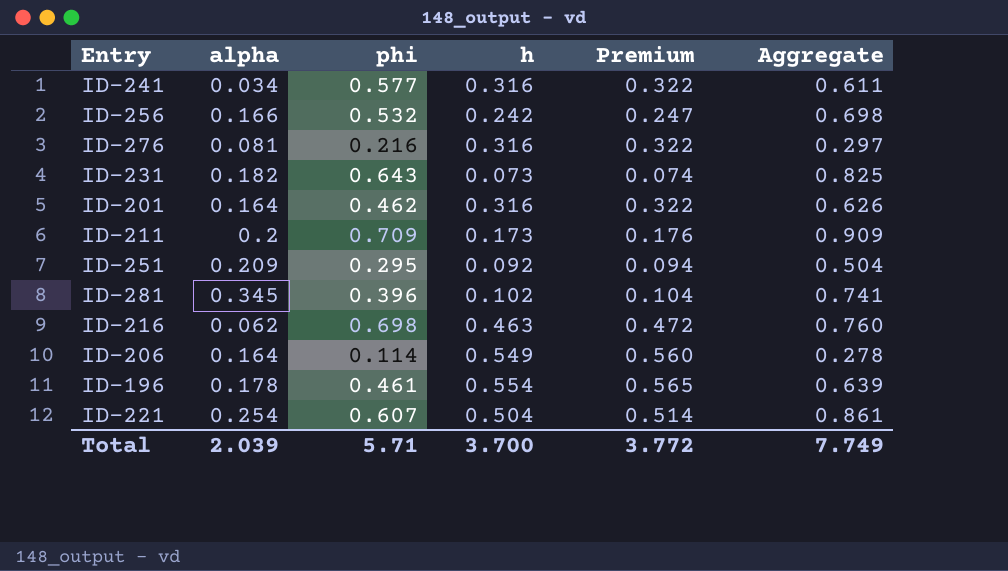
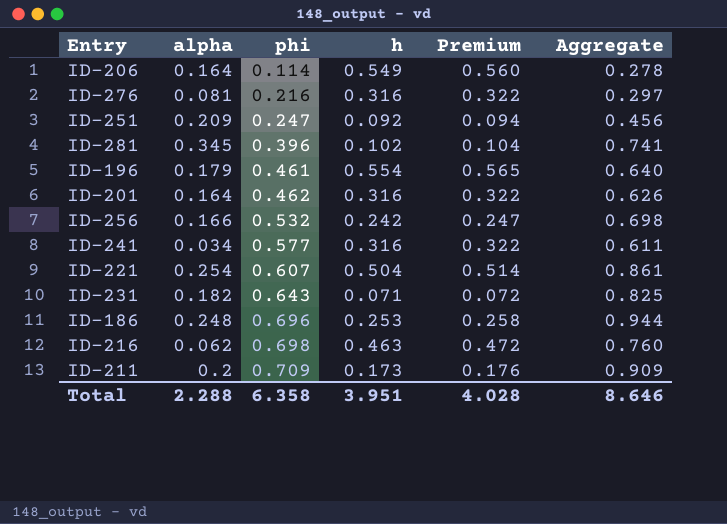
row order: none -> phi ascending
ID-251 | phi: 0.295 -> 0.247
ID-251 | Aggregate: 0.504 -> 0.456
ID-196 | alpha: 0.178 -> 0.179
ID-196 | Aggregate: 0.639 -> 0.640
ID-231 | h: 0.073 -> 0.071
ID-231 | Premium: 0.074 -> 0.072
row ID-186: none -> 0.248 | 0.696 | 0.253 | 0.258 | 0.944
Total | alpha: 2.039 -> 2.288
Total | phi: 5.71 -> 6.358
Total | h: 3.700 -> 3.951
Total | Premium: 3.772 -> 4.028
Total | Aggregate: 7.749 -> 8.646

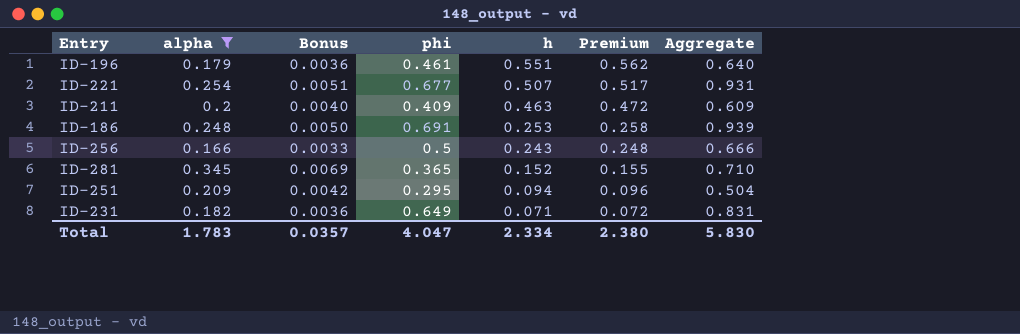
filter: none -> alpha >= 0.166
row order: phi ascending -> h descending
column Bonus | formula: none -> [alpha] * 0.02
ID-196 | h: 0.554 -> 0.551
ID-196 | Premium: 0.565 -> 0.562
ID-221 | phi: 0.607 -> 0.677
ID-221 | h: 0.504 -> 0.507
ID-221 | Premium: 0.514 -> 0.517
ID-221 | Aggregate: 0.861 -> 0.931
ID-211 | phi: 0.709 -> 0.409
ID-211 | h: 0.173 -> 0.463
ID-211 | Premium: 0.176 -> 0.472
ID-211 | Aggregate: 0.909 -> 0.609
ID-186 | phi: 0.696 -> 0.691
ID-186 | Aggregate: 0.944 -> 0.939
ID-256 | phi: 0.532 -> 0.5
ID-256 | h: 0.242 -> 0.243
ID-256 | Premium: 0.247 -> 0.248
ID-256 | Aggregate: 0.698 -> 0.666
ID-281 | phi: 0.396 -> 0.365
ID-281 | h: 0.102 -> 0.152
ID-281 | Premium: 0.104 -> 0.155
ID-281 | Aggregate: 0.741 -> 0.710
ID-251 | phi: 0.247 -> 0.295
ID-251 | h: 0.092 -> 0.094
ID-251 | Premium: 0.094 -> 0.096
ID-251 | Aggregate: 0.456 -> 0.504
ID-231 | phi: 0.643 -> 0.649
ID-231 | Aggregate: 0.825 -> 0.831
Total | alpha: 2.288 -> 1.783
Total | phi: 6.358 -> 4.047
Total | h: 3.951 -> 2.334
Total | Premium: 4.028 -> 2.380
Total | Aggregate: 8.646 -> 5.830

